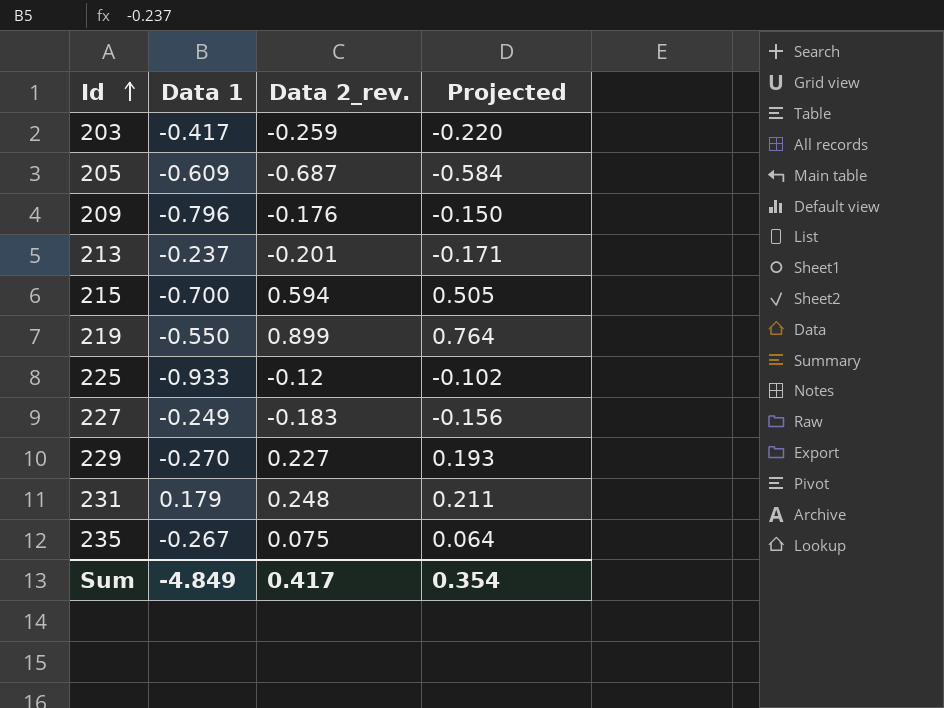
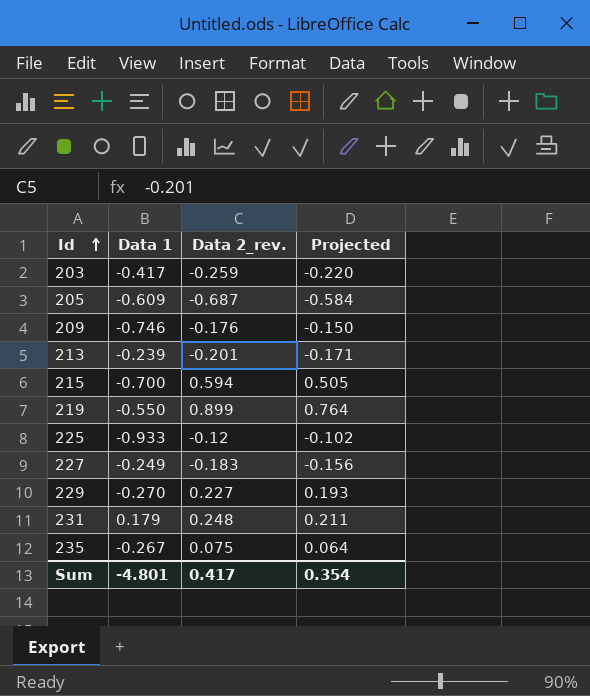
209 | Data 1: -0.796 -> -0.746
213 | Data 1: -0.237 -> -0.239
Sum | Data 1: -4.849 -> -4.801

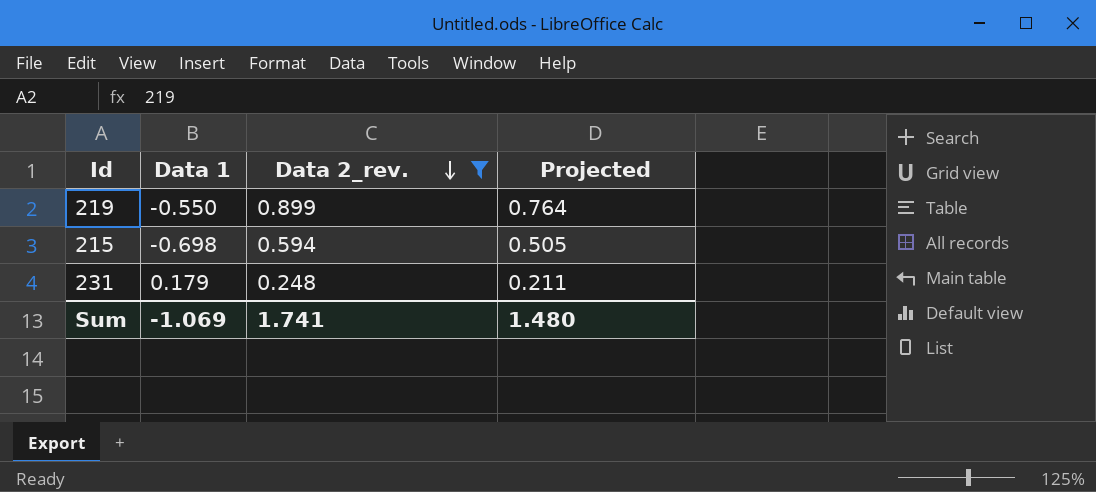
filter: none -> Data 2_rev. >= 0.248
row order: Id ascending -> Data 2_rev. descending
215 | Data 1: -0.700 -> -0.698
Sum | Data 1: -4.801 -> -1.069
Sum | Data 2_rev.: 0.417 -> 1.741
Sum | Projected: 0.354 -> 1.480

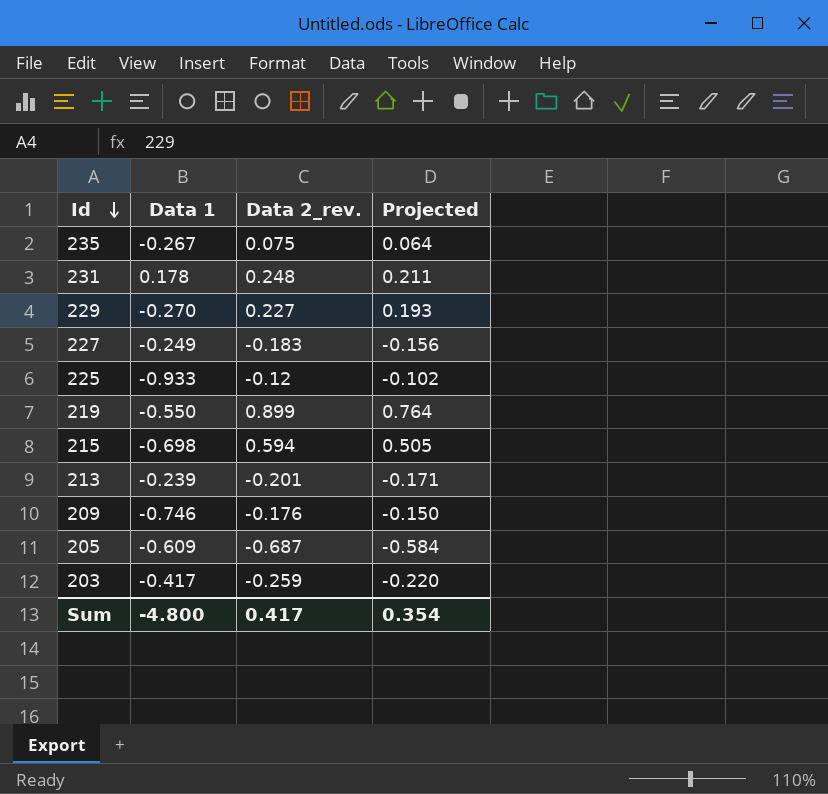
filter: Data 2_rev. >= 0.248 -> none
row order: Data 2_rev. descending -> Id descending
231 | Data 1: 0.179 -> 0.178
Sum | Data 1: -1.069 -> -4.800
Sum | Data 2_rev.: 1.741 -> 0.417
Sum | Projected: 1.480 -> 0.354

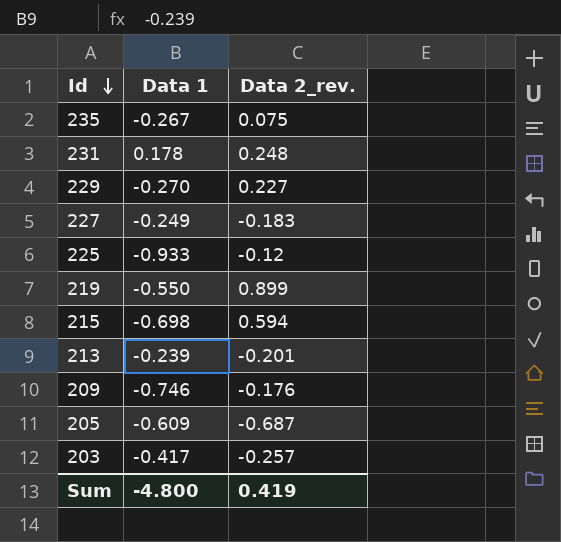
column Projected | formula: [Data 2_rev.] * 0.85 -> none
203 | Data 2_rev.: -0.259 -> -0.257
Sum | Data 2_rev.: 0.417 -> 0.419

